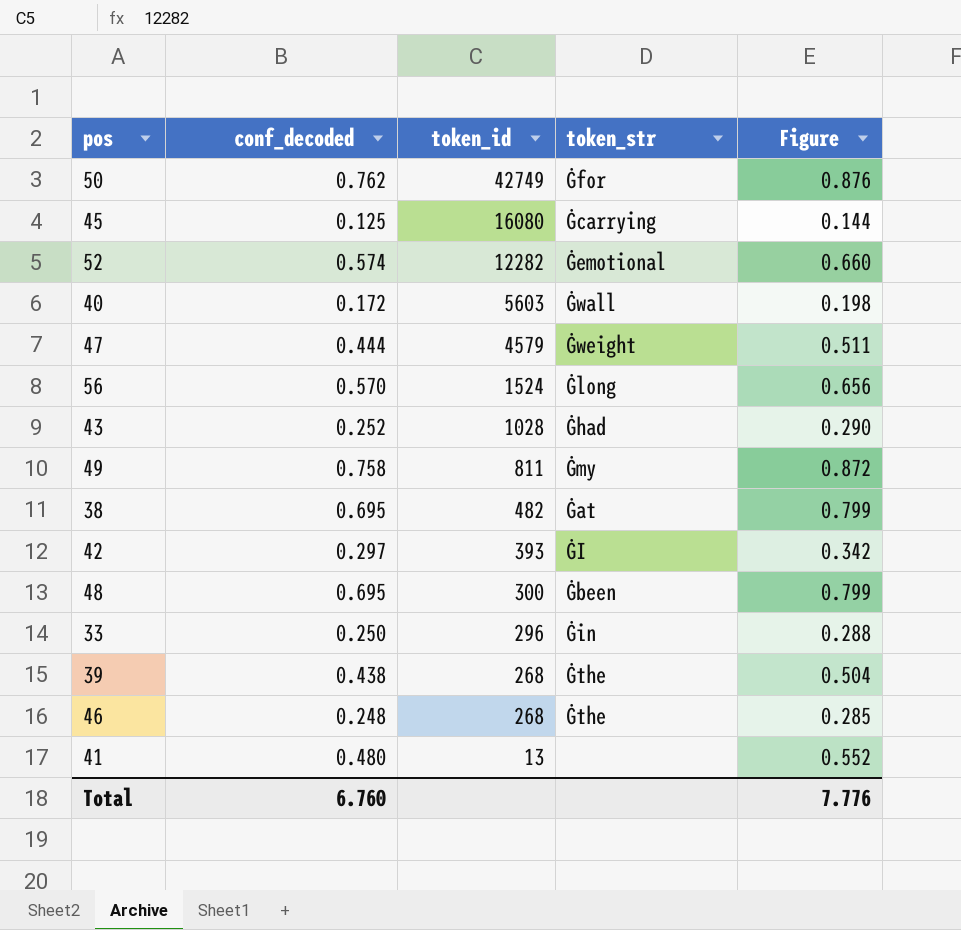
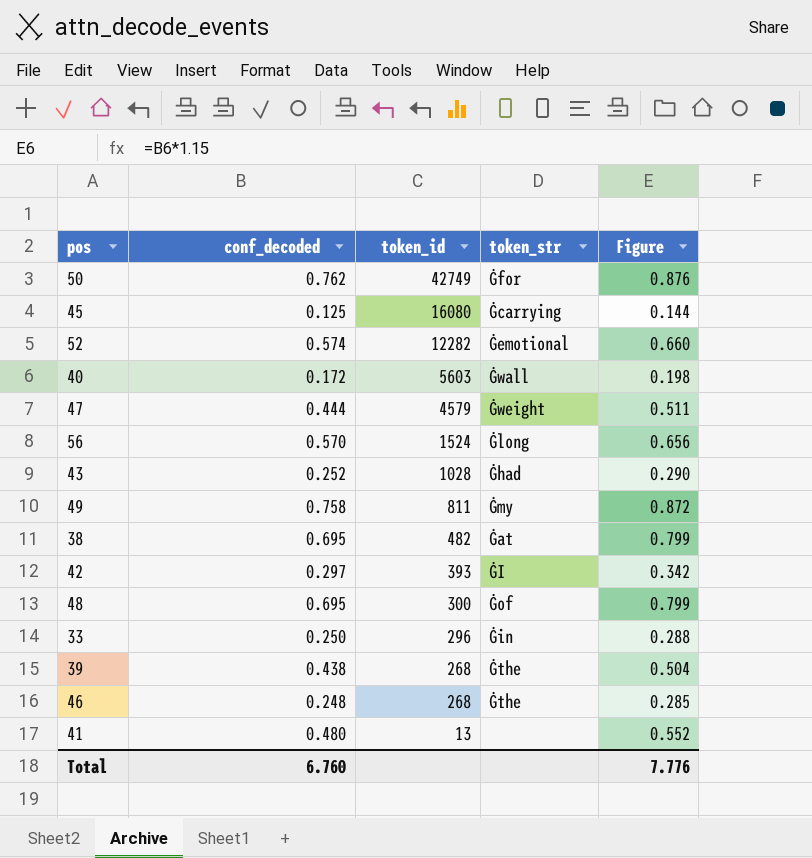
48 | token_str: Ġbeen -> Ġof

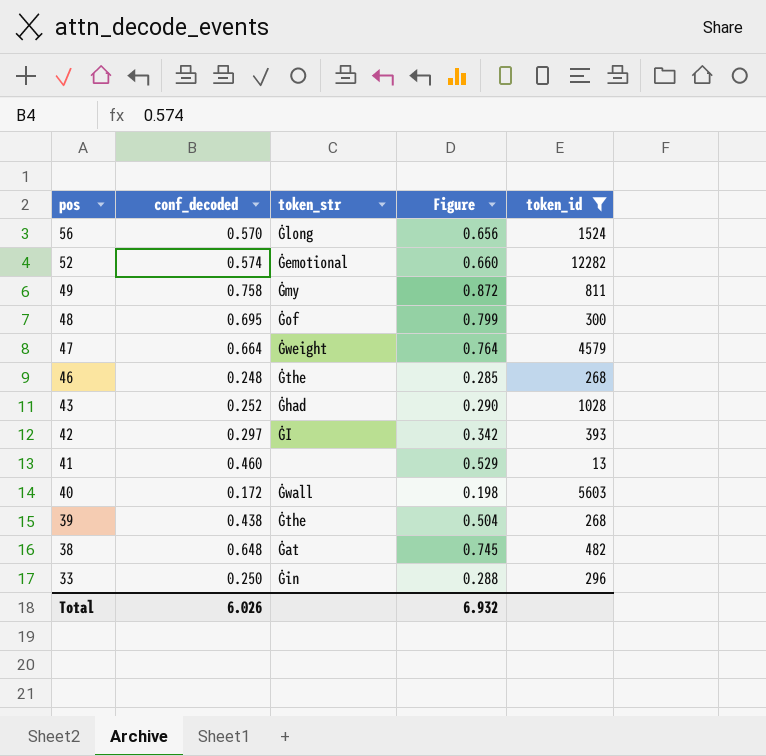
filter: none -> token_id <= 12282
row order: token_id descending -> pos descending
column token_id | position: 3 -> 5
47 | conf_decoded: 0.444 -> 0.664
47 | Figure: 0.511 -> 0.764
41 | conf_decoded: 0.480 -> 0.460
41 | Figure: 0.552 -> 0.529
38 | conf_decoded: 0.695 -> 0.648
38 | Figure: 0.799 -> 0.745
Total | conf_decoded: 6.760 -> 6.026
Total | Figure: 7.776 -> 6.932

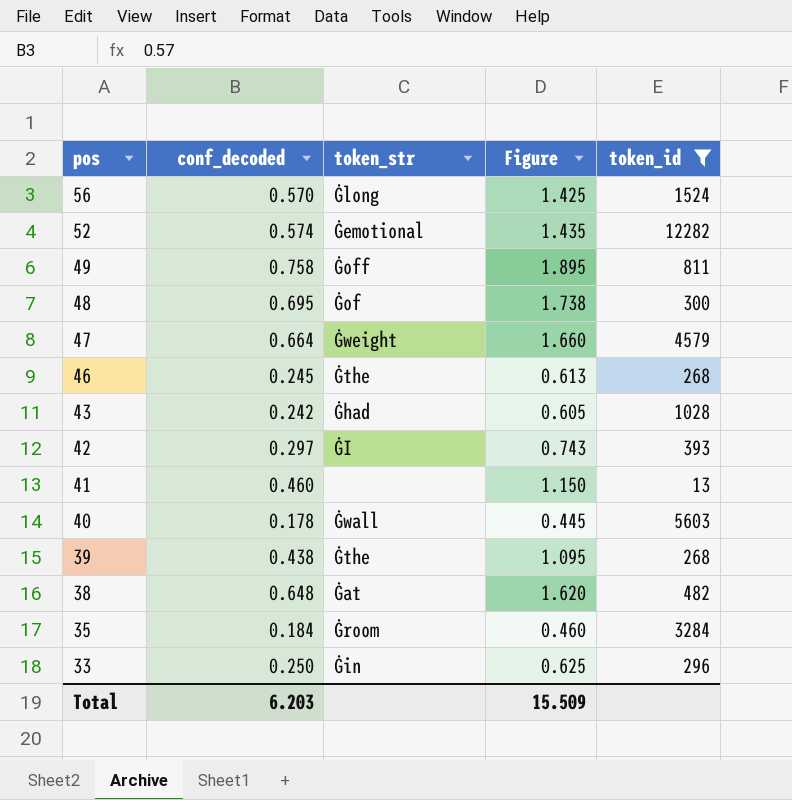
column Figure | formula: [conf_decoded] * 1.15 -> [conf_decoded] * 2.5
49 | token_str: Ġmy -> Ġoff
46 | conf_decoded: 0.248 -> 0.245
43 | conf_decoded: 0.252 -> 0.242
40 | conf_decoded: 0.172 -> 0.178
row 35: none -> 0.184 | Ġroom | 0.460 | 3284
Total | conf_decoded: 6.026 -> 6.203
Total | Figure: 6.932 -> 15.509

